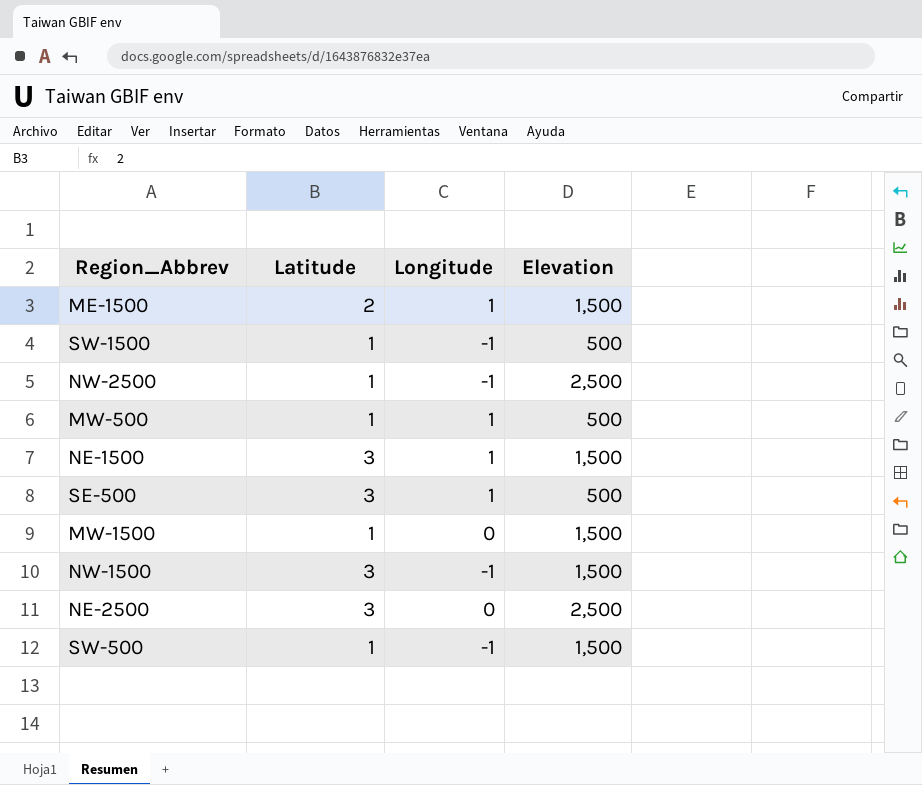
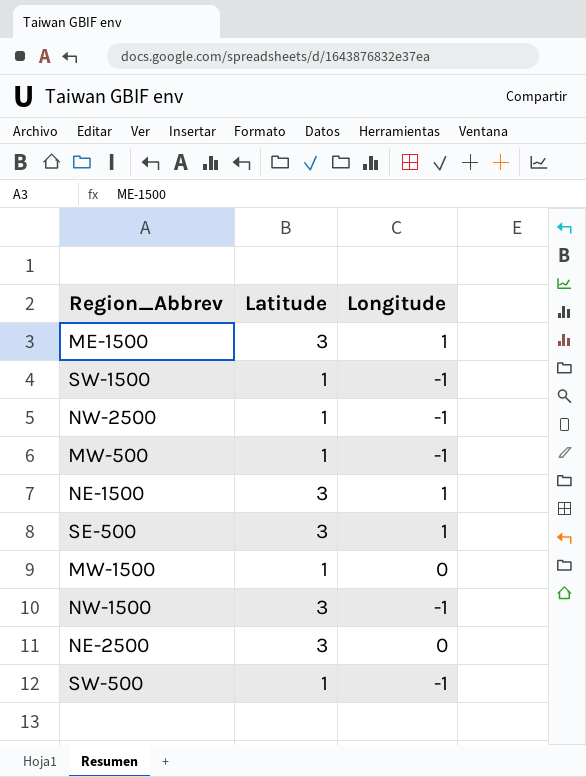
column Elevation | position: 4 -> none
ME-1500 | Latitude: 2 -> 3
MW-500 | Longitude: 1 -> -1

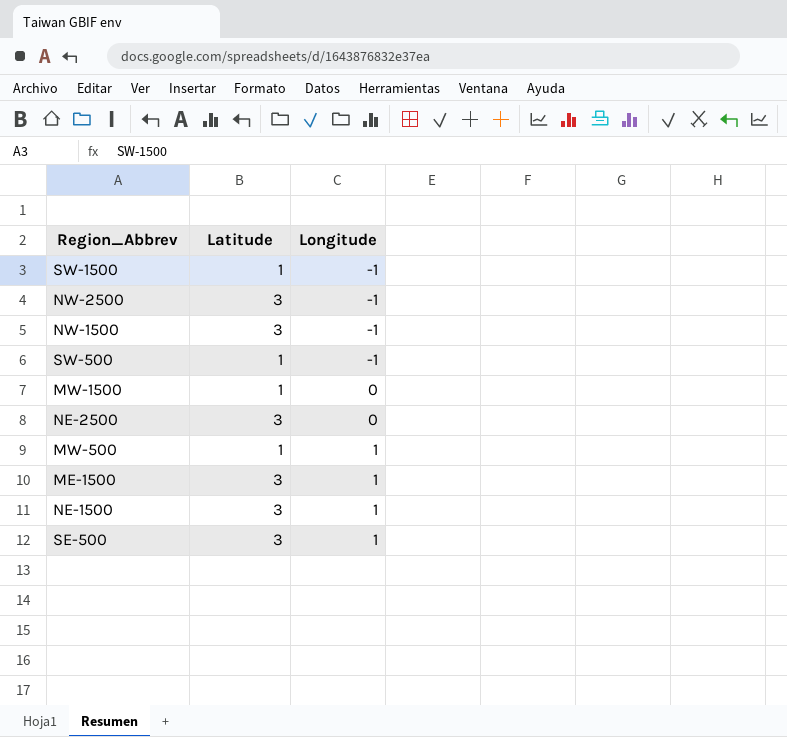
row order: none -> Longitude ascending
NW-2500 | Latitude: 1 -> 3
MW-500 | Longitude: -1 -> 1

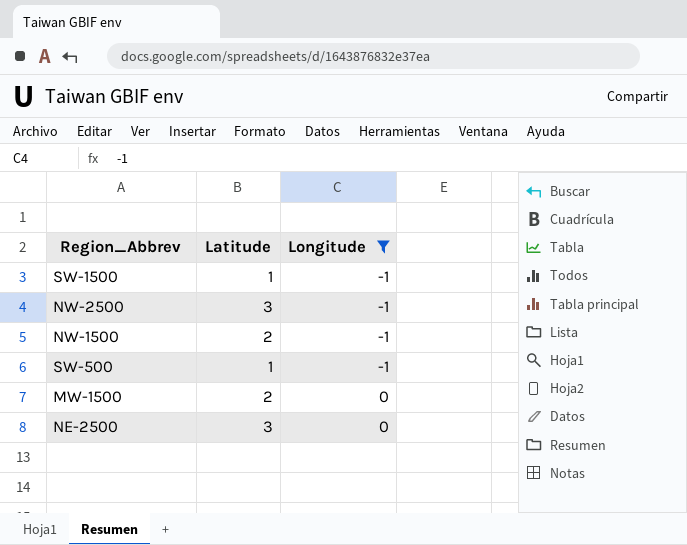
filter: none -> Longitude != 1
NW-1500 | Latitude: 3 -> 2
MW-1500 | Latitude: 1 -> 2

